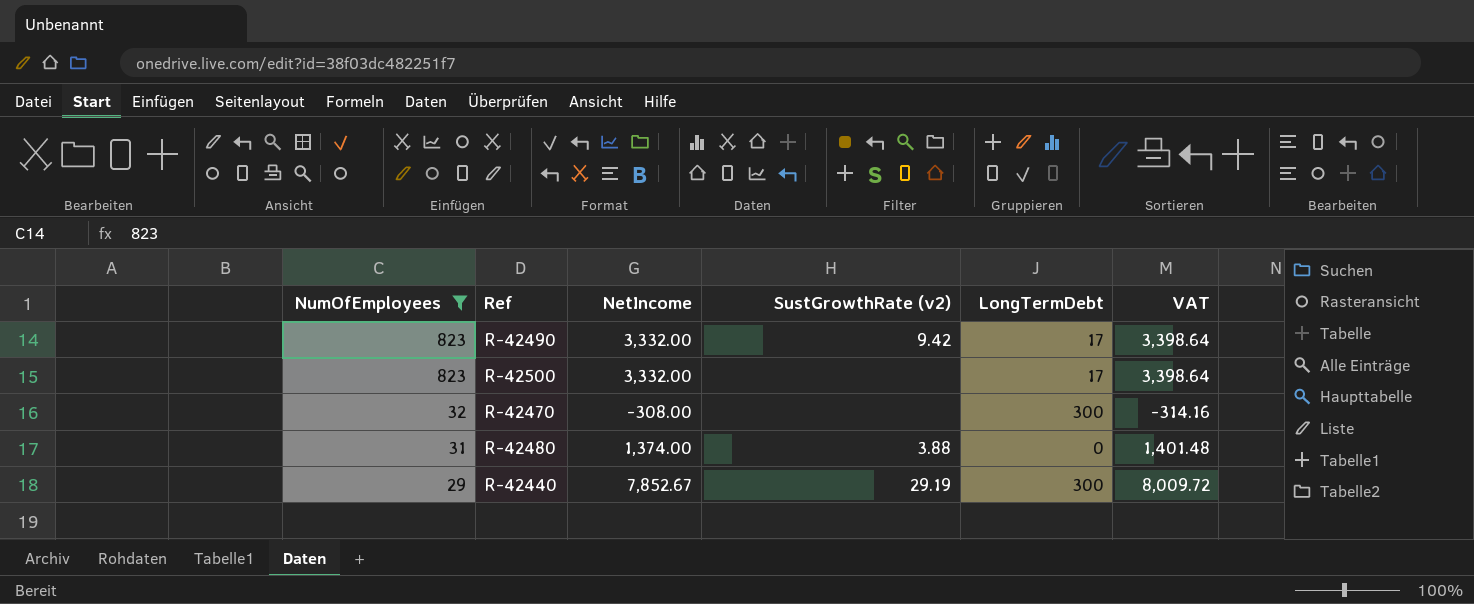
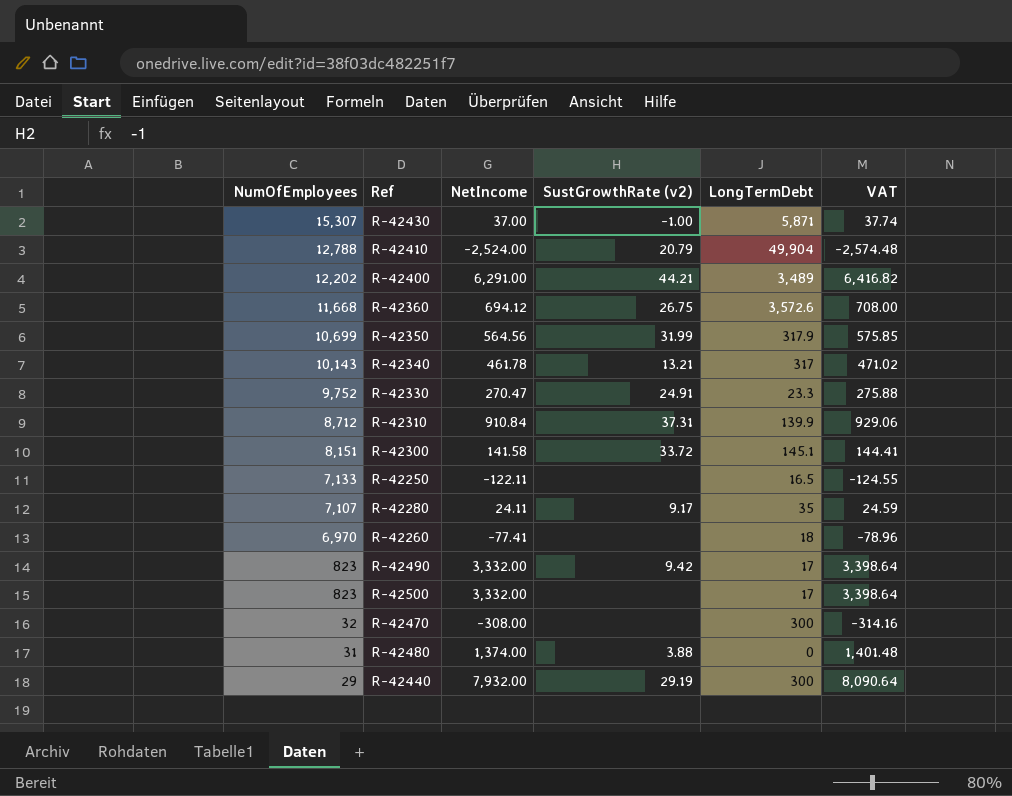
filter: NumOfEmployees <= 823 -> none
R-42440 | NetIncome: 7,852.67 -> 7,932.00
R-42440 | VAT: 8,009.72 -> 8,090.64

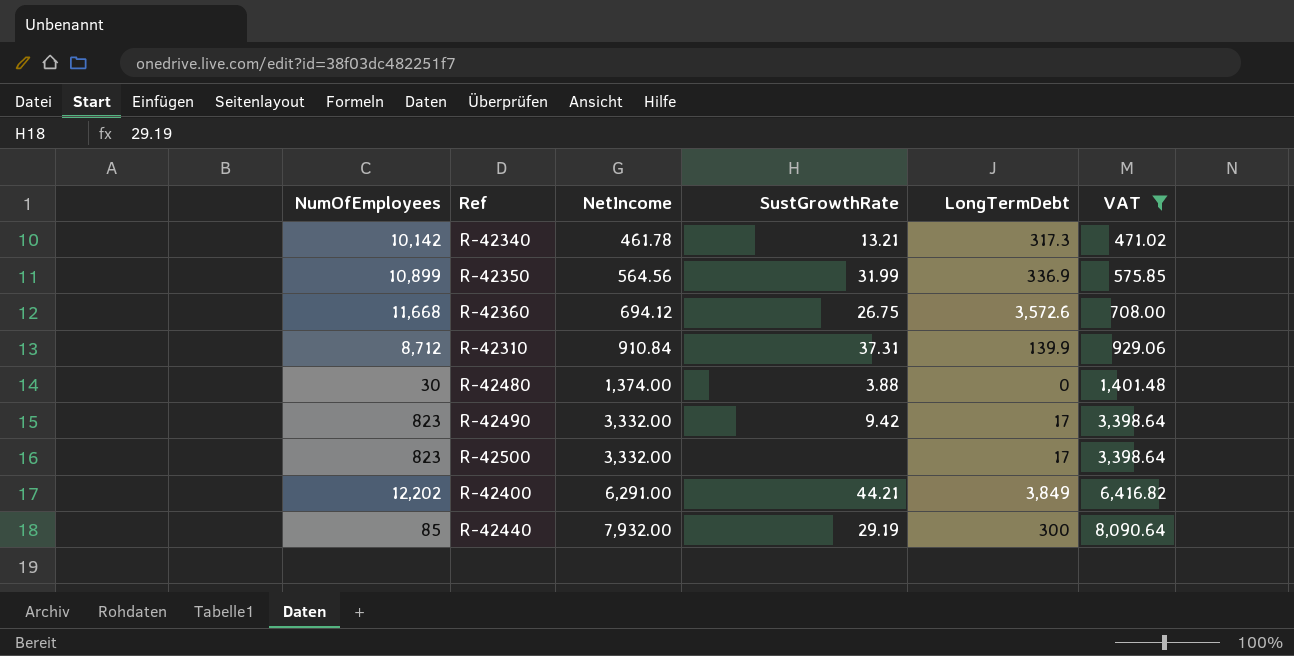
filter: none -> VAT >= 471.02
row order: NumOfEmployees descending -> NetIncome ascending
column name: SustGrowthRate (v2) -> SustGrowthRate
R-42340 | NumOfEmployees: 10,143 -> 10,142
R-42340 | LongTermDebt: 317 -> 317.3
R-42350 | NumOfEmployees: 10,699 -> 10,899
R-42350 | LongTermDebt: 317.9 -> 336.9
R-42480 | NumOfEmployees: 31 -> 30
R-42400 | LongTermDebt: 3,489 -> 3,849
R-42440 | NumOfEmployees: 29 -> 85

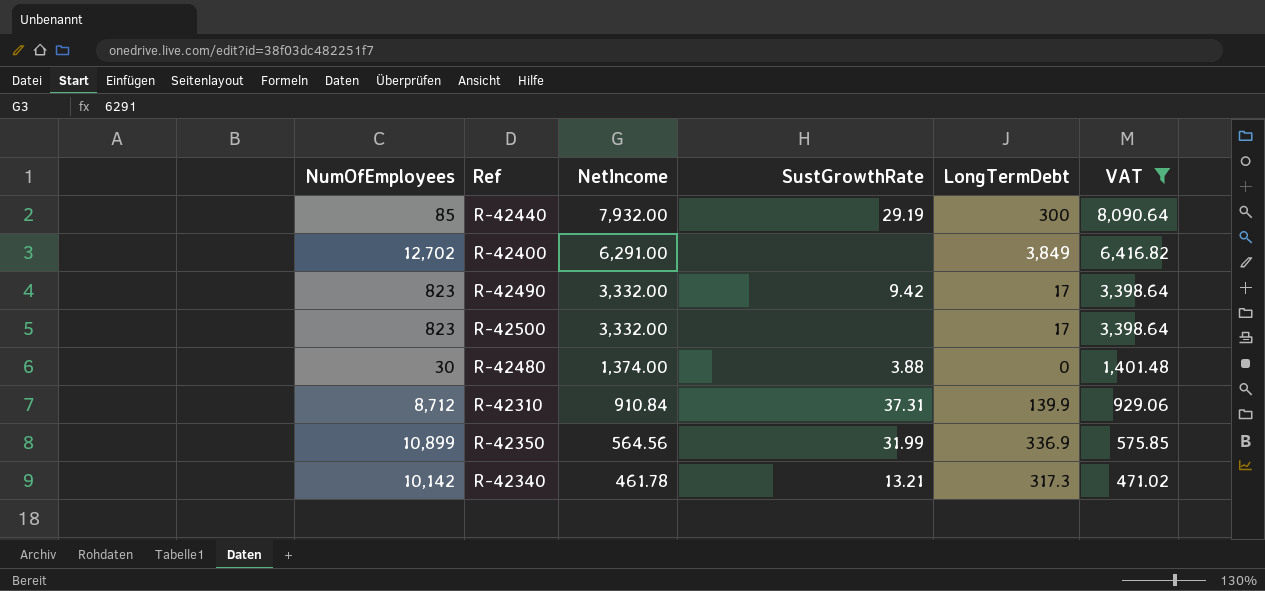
row order: NetIncome ascending -> NetIncome descending
row R-42360: 11,668 | 694.12 | 26.75 | 3,572.6 | 708.00 -> none
R-42400 | NumOfEmployees: 12,202 -> 12,702
R-42400 | SustGrowthRate: 44.21 -> none

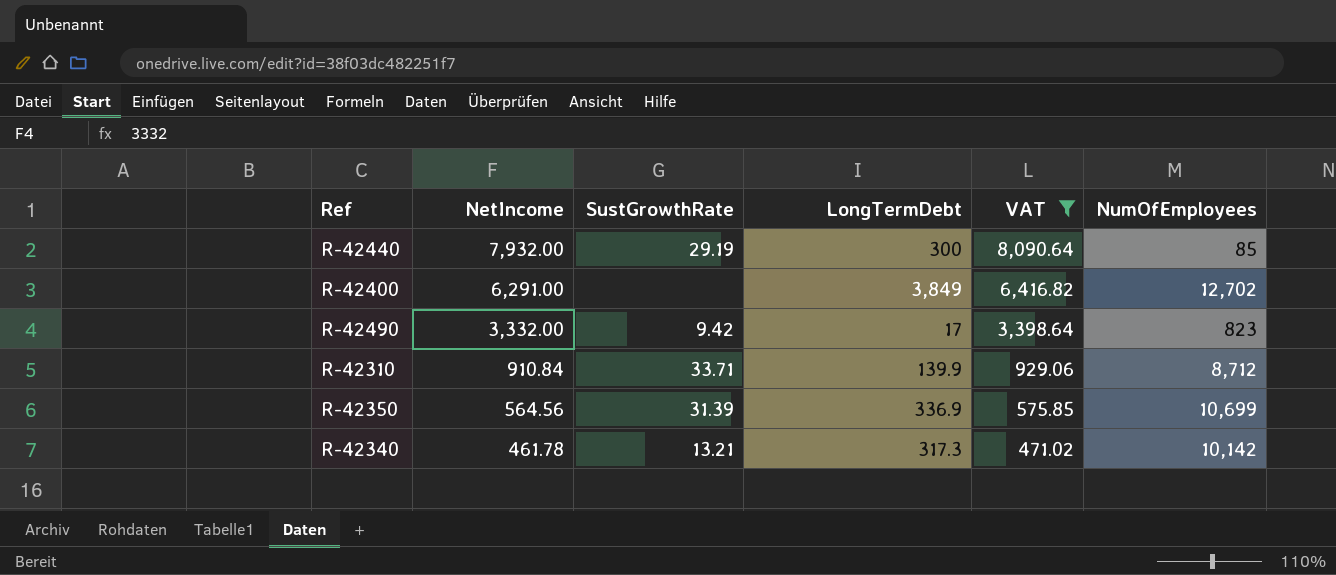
column NumOfEmployees | position: 1 -> 6
row R-42500: 823 | 3,332.00 | none | 17 | 3,398.64 -> none
row R-42480: 30 | 1,374.00 | 3.88 | 0 | 1,401.48 -> none
R-42310 | SustGrowthRate: 37.31 -> 33.71
R-42350 | SustGrowthRate: 31.99 -> 31.39
R-42350 | NumOfEmployees: 10,899 -> 10,699

